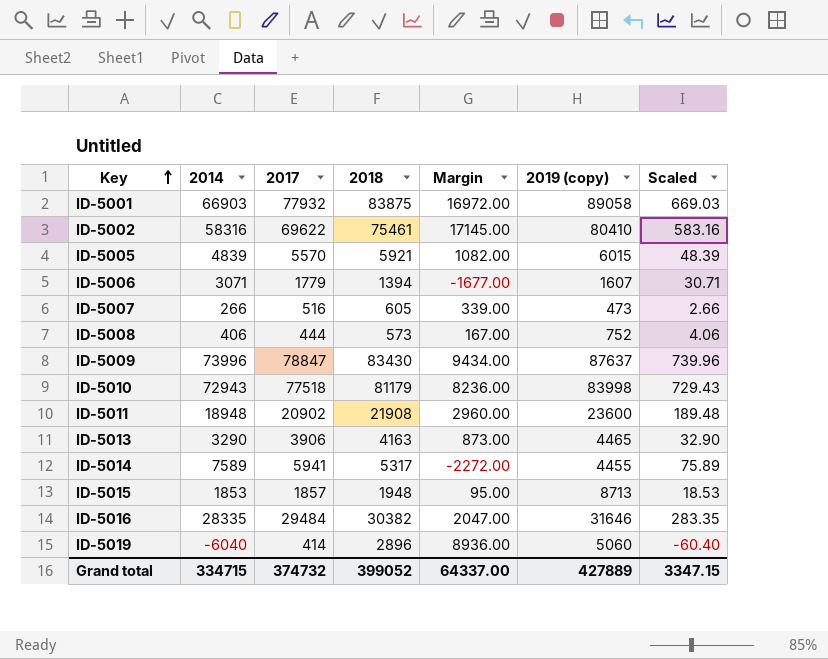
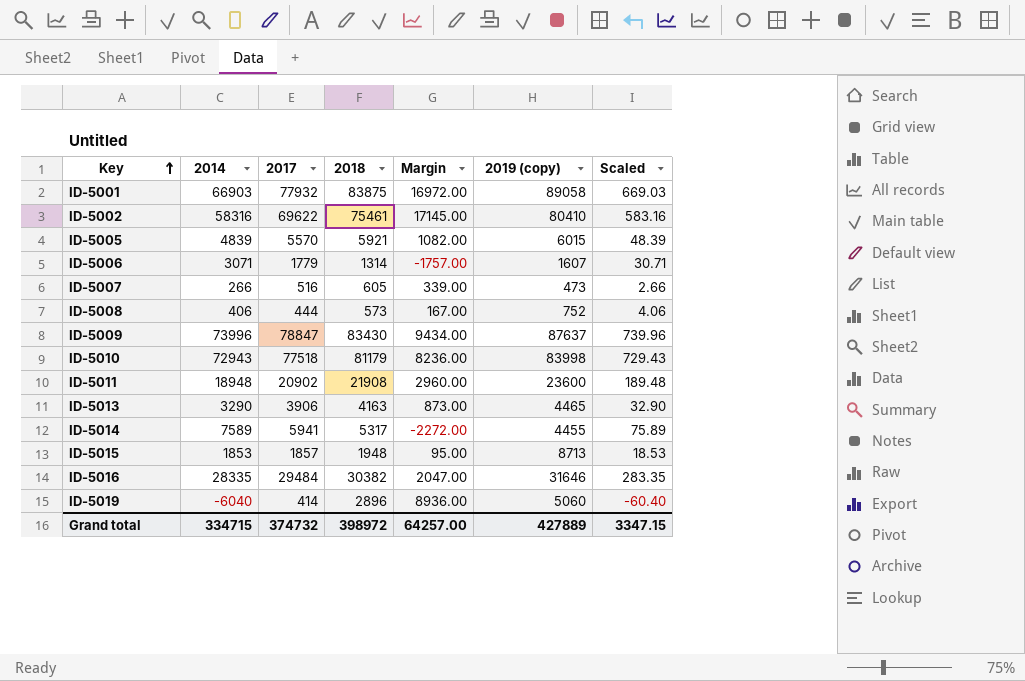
ID-5006 | 2018: 1394 -> 1314
ID-5006 | Margin: -1677.00 -> -1757.00
Grand total | 2018: 399052 -> 398972
Grand total | Margin: 64337.00 -> 64257.00

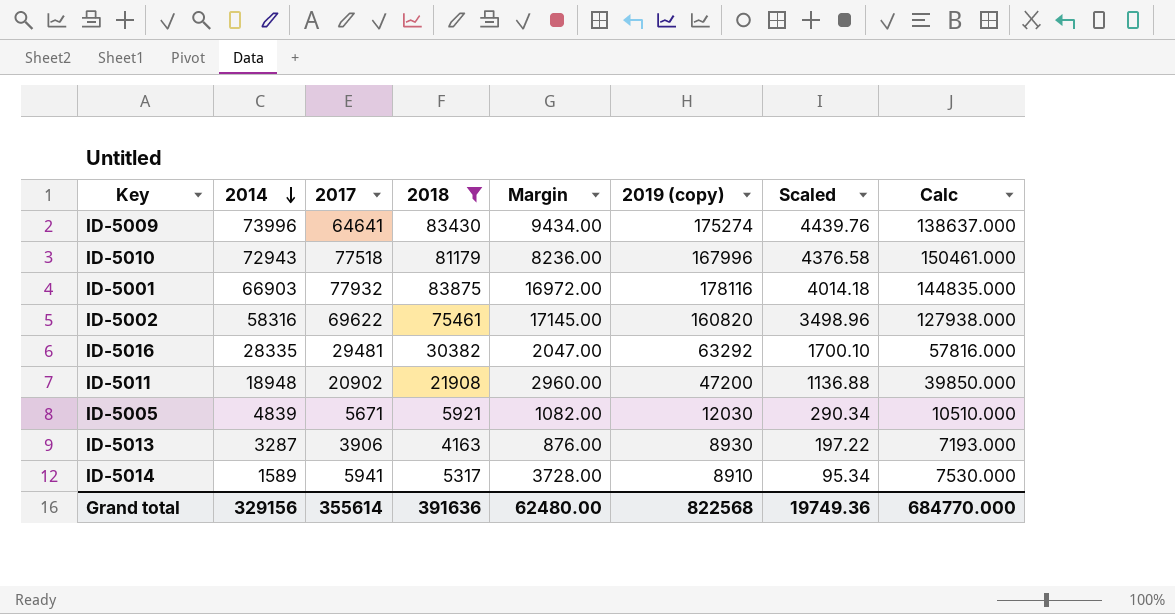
filter: none -> 2018 >= 4163
row order: Key ascending -> 2014 descending
column Scaled | formula: [2014] * 0.01 -> [2014] * 0.06
column Calc | formula: none -> [2014] + [2017]
ID-5009 | 2017: 78847 -> 64641
ID-5009 | 2019 (copy): 87637 -> 175274
ID-5010 | 2019 (copy): 83998 -> 167996
ID-5001 | 2019 (copy): 89058 -> 178116
ID-5002 | 2019 (copy): 80410 -> 160820
ID-5016 | 2017: 29484 -> 29481
ID-5016 | 2019 (copy): 31646 -> 63292
ID-5011 | 2019 (copy): 23600 -> 47200
ID-5005 | 2017: 5570 -> 5671
ID-5005 | 2019 (copy): 6015 -> 12030
ID-5013 | 2014: 3290 -> 3287
ID-5013 | Margin: 873.00 -> 876.00
ID-5013 | 2019 (copy): 4465 -> 8930
ID-5014 | 2014: 7589 -> 1589
ID-5014 | Margin: -2272.00 -> 3728.00
ID-5014 | 2019 (copy): 4455 -> 8910
Grand total | 2014: 334715 -> 329156
Grand total | 2017: 374732 -> 355614
Grand total | 2018: 398972 -> 391636
Grand total | Margin: 64257.00 -> 62480.00
Grand total | 2019 (copy): 427889 -> 822568
Grand total | Scaled: 3347.15 -> 19749.36

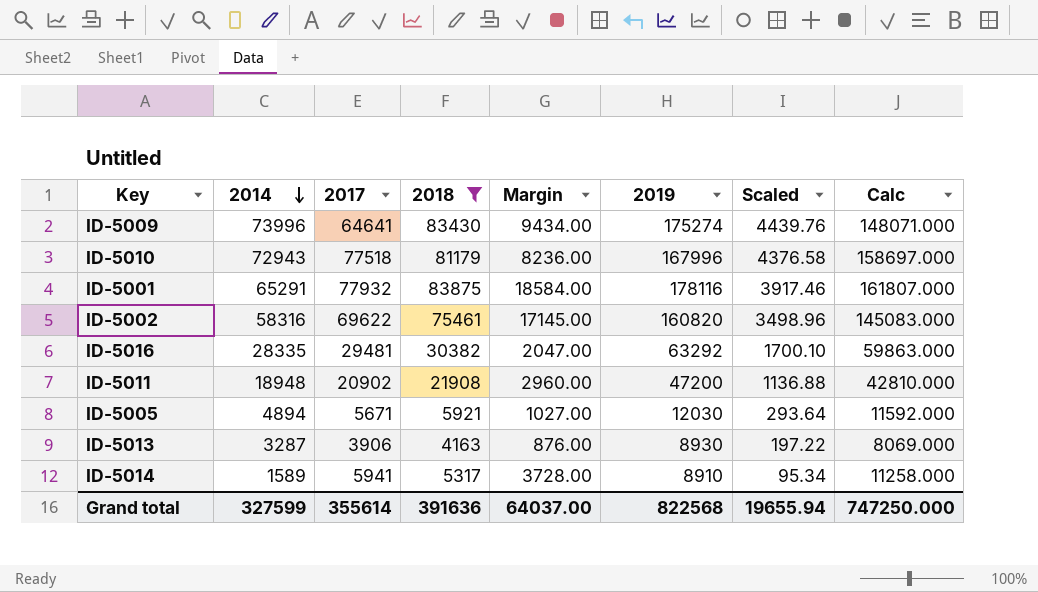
column name: 2019 (copy) -> 2019
column Calc | formula: [2014] + [2017] -> [2017] + [2018]
ID-5001 | 2014: 66903 -> 65291
ID-5001 | Margin: 16972.00 -> 18584.00
ID-5001 | Scaled: 4014.18 -> 3917.46
ID-5005 | 2014: 4839 -> 4894
ID-5005 | Margin: 1082.00 -> 1027.00
ID-5005 | Scaled: 290.34 -> 293.64
Grand total | 2014: 329156 -> 327599
Grand total | Margin: 62480.00 -> 64037.00
Grand total | Scaled: 19749.36 -> 19655.94
Grand total | Calc: 684770.000 -> 747250.000

